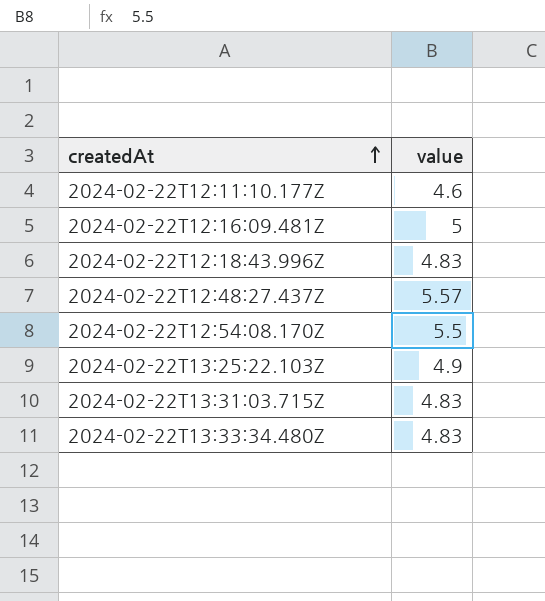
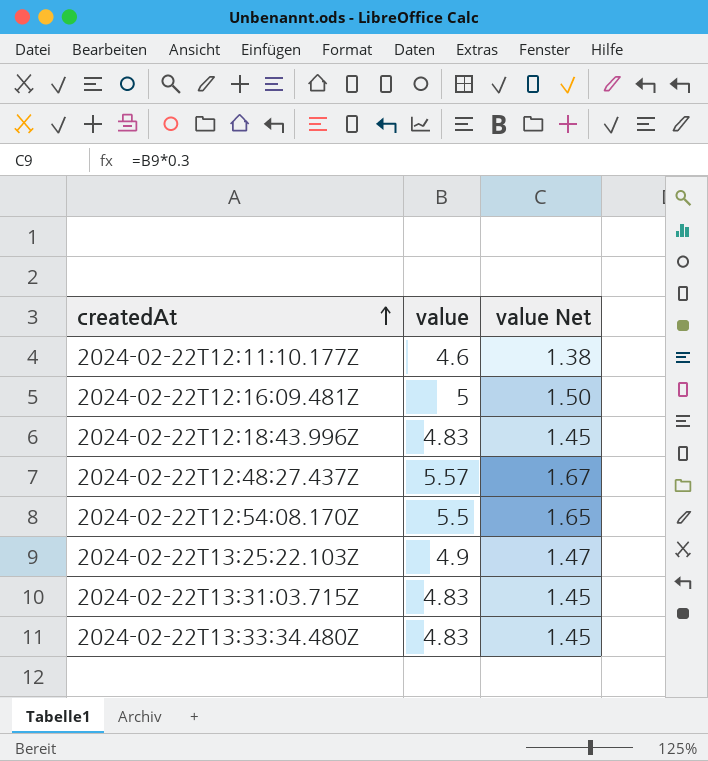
column value Net | formula: none -> [value] * 0.3

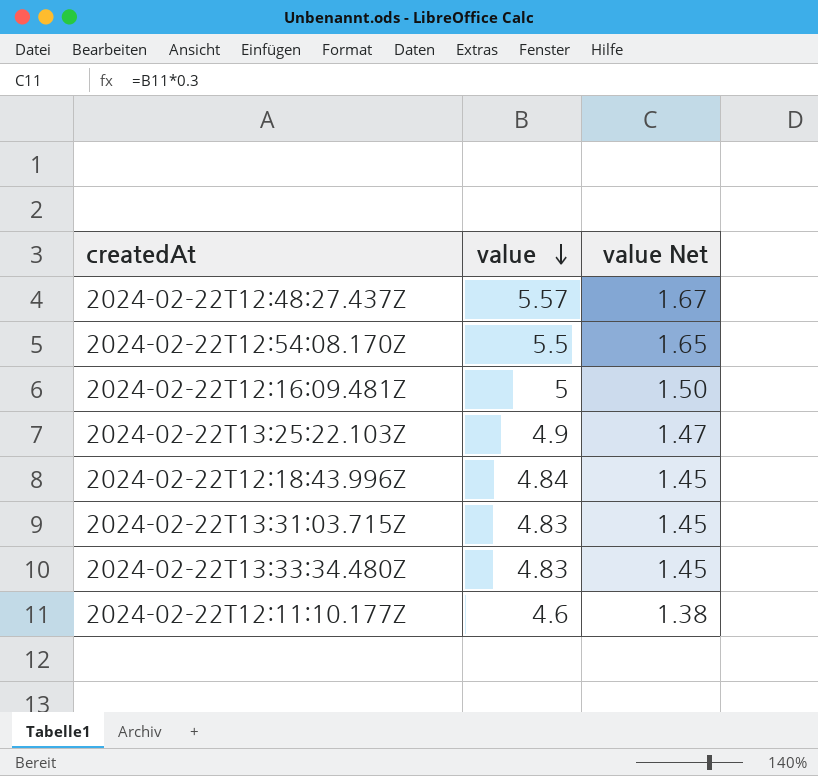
row order: createdAt ascending -> value descending
2024-02-22T12:18:43.996Z | value: 4.83 -> 4.84

